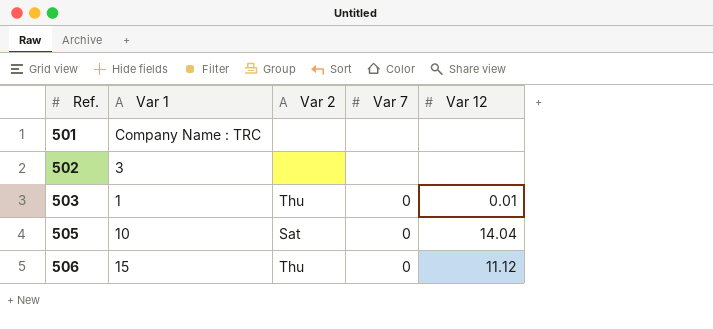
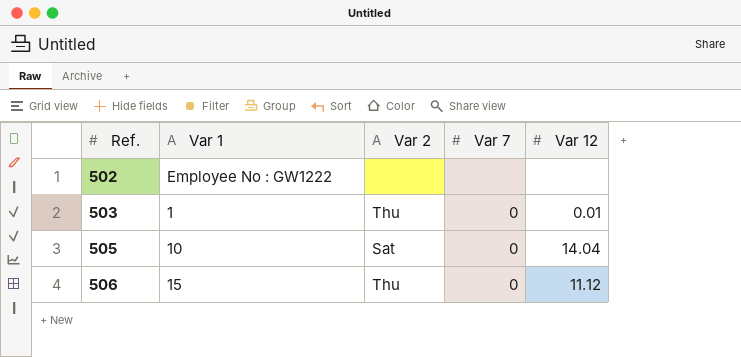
row 501: Company Name : TRC | none | none | none -> none
502 | Var 1: 3 -> Employee No : GW1222

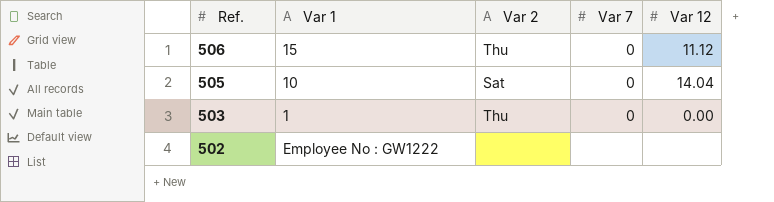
row order: Ref. ascending -> Ref. descending
503 | Var 12: 0.01 -> 0.00

